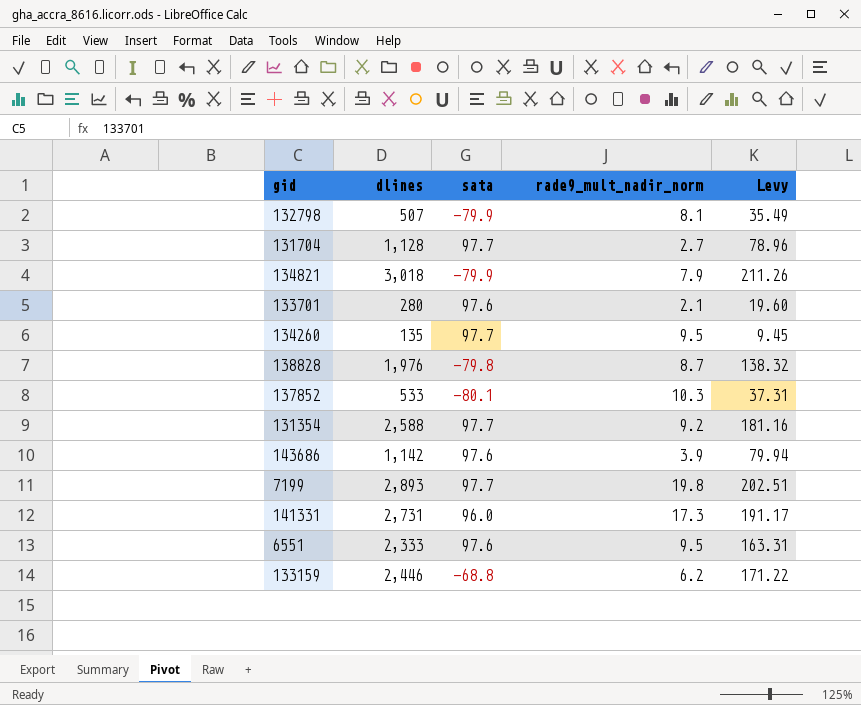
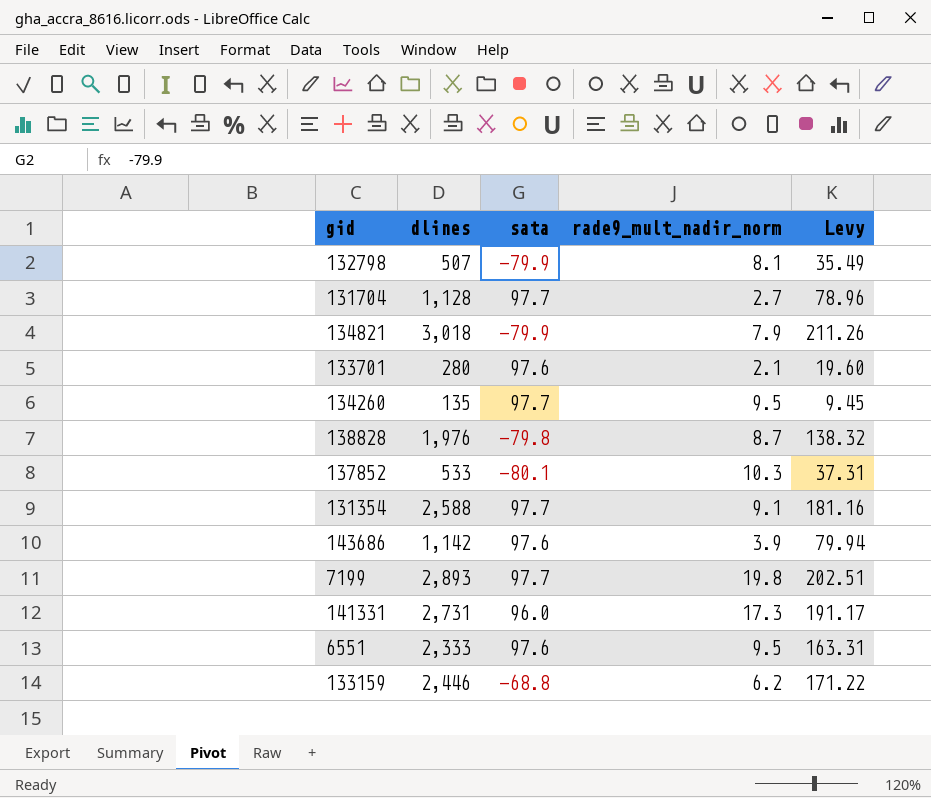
131354 | rade9_mult_nadir_norm: 9.2 -> 9.1

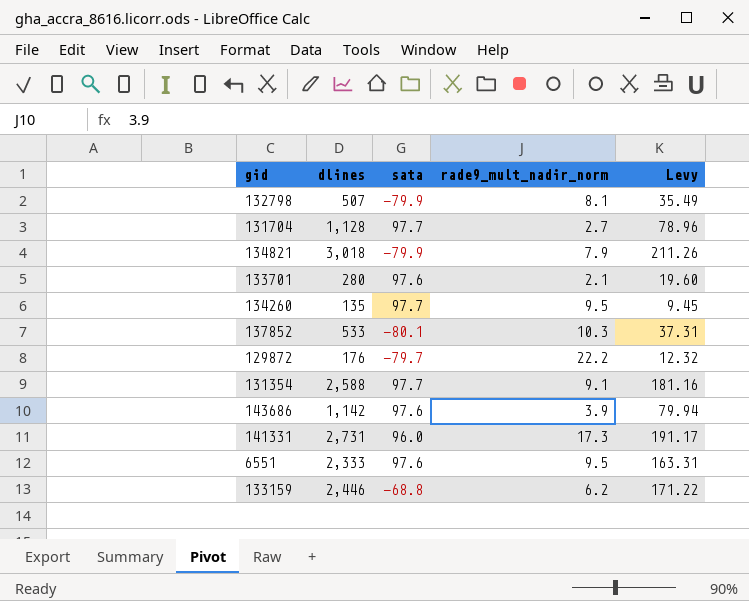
row 138828: 1,976 | -79.8 | 8.7 | 138.32 -> none
row 7199: 2,893 | 97.7 | 19.8 | 202.51 -> none
row 129872: none -> 176 | -79.7 | 22.2 | 12.32

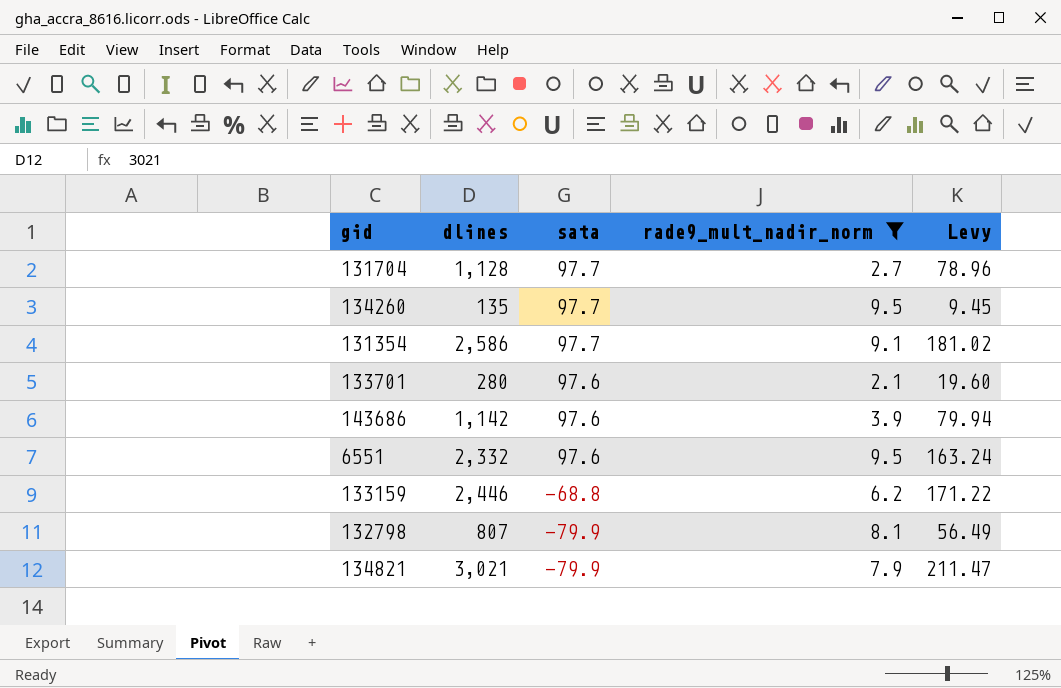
filter: none -> rade9_mult_nadir_norm <= 9.5
row order: none -> sata descending
131354 | dlines: 2,588 -> 2,586
131354 | Levy: 181.16 -> 181.02
6551 | dlines: 2,333 -> 2,332
6551 | Levy: 163.31 -> 163.24
132798 | dlines: 507 -> 807
132798 | Levy: 35.49 -> 56.49
134821 | dlines: 3,018 -> 3,021
134821 | Levy: 211.26 -> 211.47

